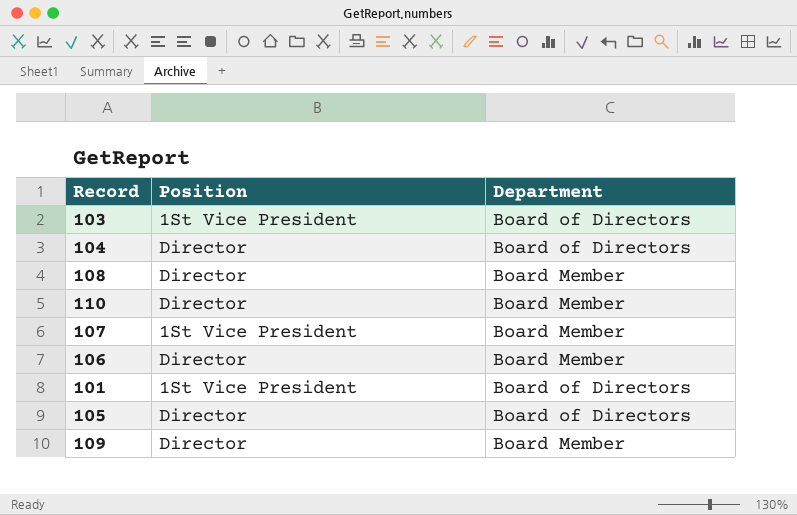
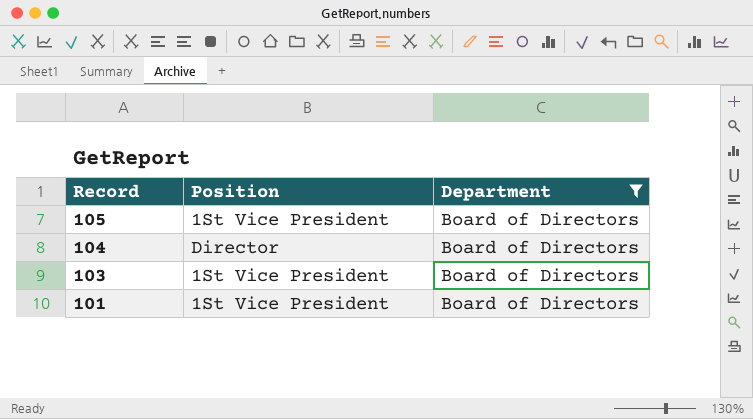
filter: none -> Department = Board of Directors
row order: none -> Record descending
105 | Position: Director -> 1St Vice President

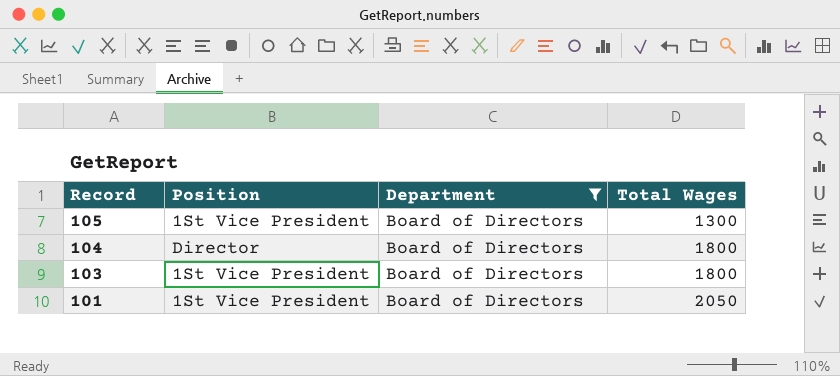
column Total Wages | position: none -> 4

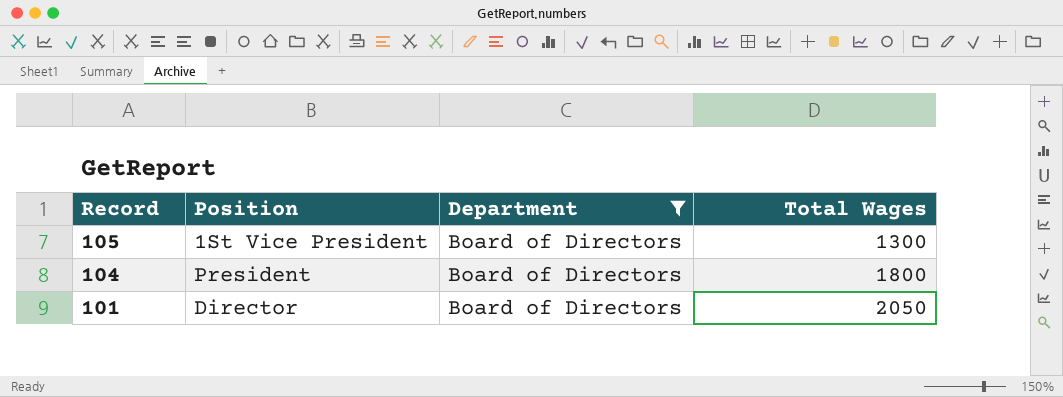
row 103: 1St Vice President | Board of Directors | 1800 -> none
104 | Position: Director -> President
101 | Position: 1St Vice President -> Director

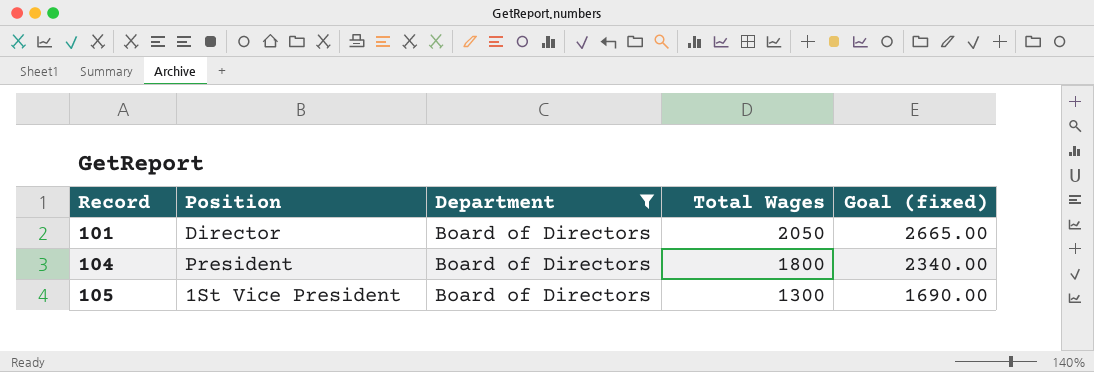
row order: Record descending -> Record ascending
column Goal (fixed) | formula: none -> [Total Wages] * 1.3

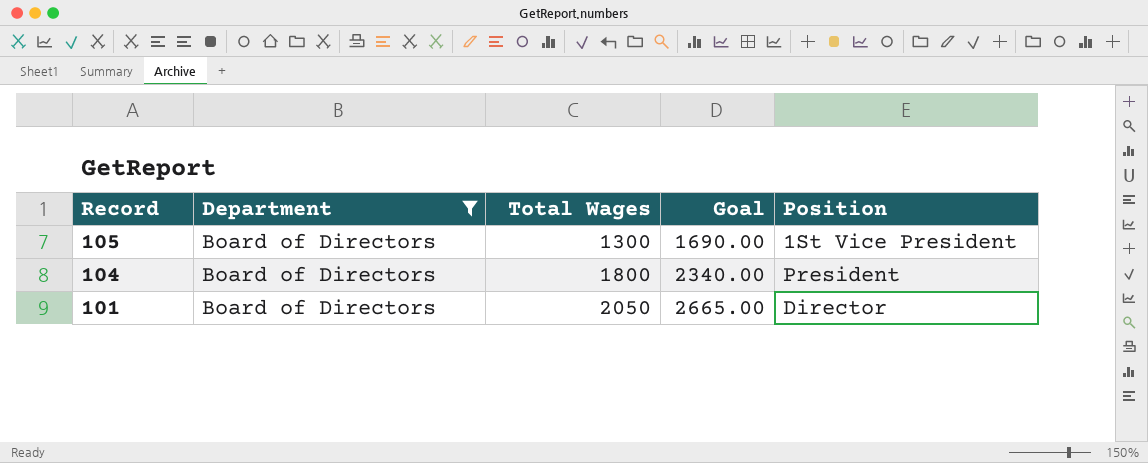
row order: Record ascending -> Record descending
column name: Goal (fixed) -> Goal
column Position | position: 2 -> 5

